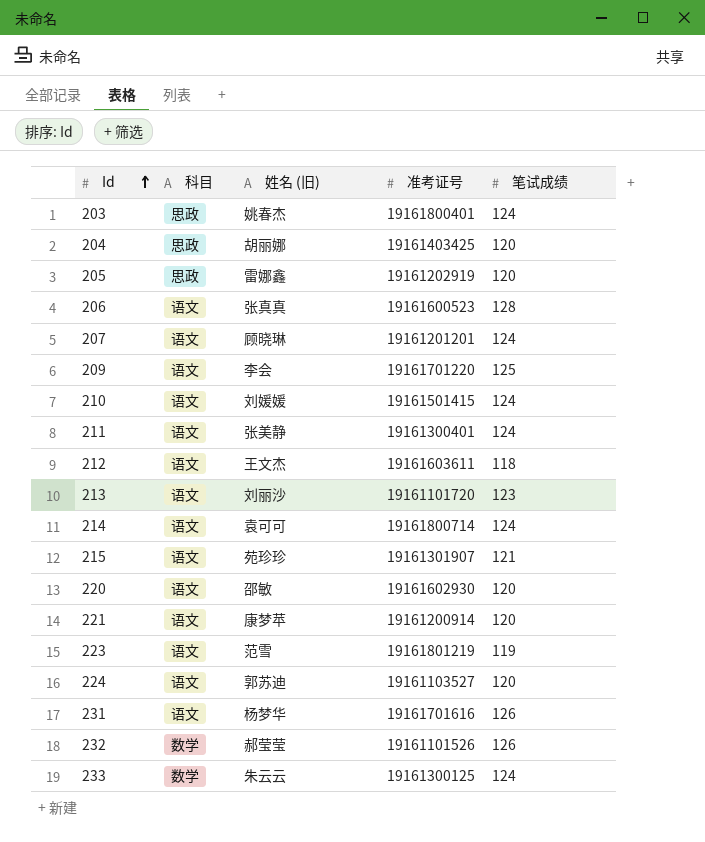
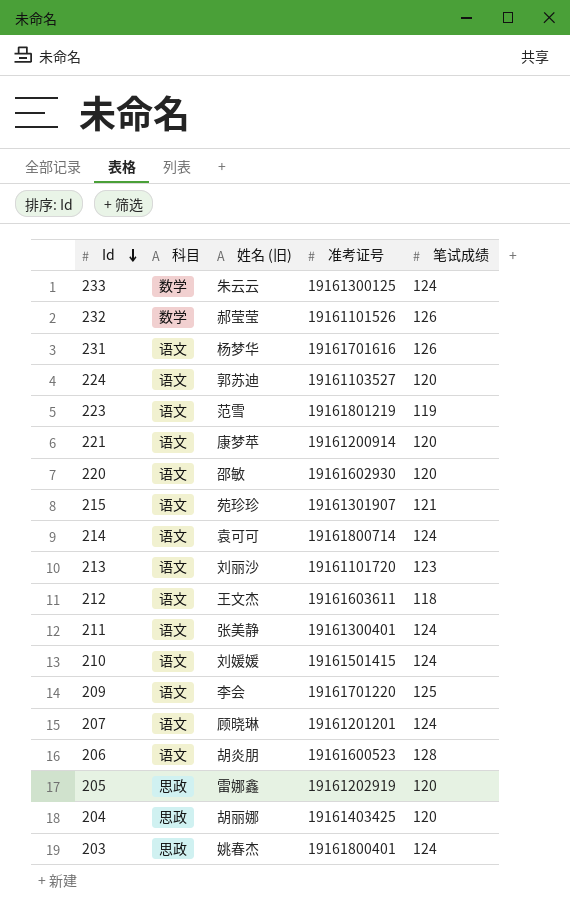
row order: Id ascending -> Id descending
206 | 姓名 (旧): 张真真 -> 胡炎朋

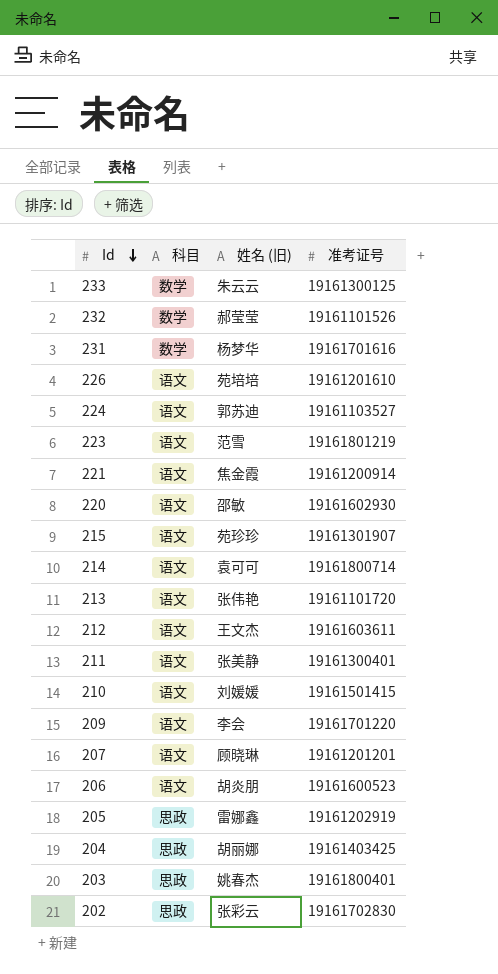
column 笔试成绩 | position: 5 -> none
231 | 科目: 语文 -> 数学
row 226: none -> 语文 | 苑培培 | 19161201610
221 | 姓名 (旧): 康梦苹 -> 焦金霞
213 | 姓名 (旧): 刘丽沙 -> 张伟艳
row 202: none -> 思政 | 张彩云 | 19161702830

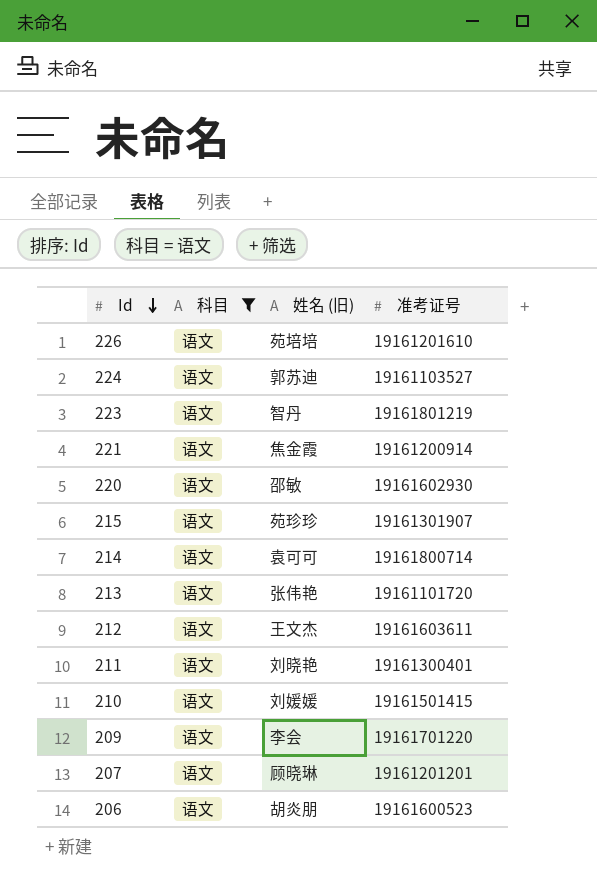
filter: none -> 科目 = 语文
223 | 姓名 (旧): 范雪 -> 智丹
211 | 姓名 (旧): 张美静 -> 刘晓艳

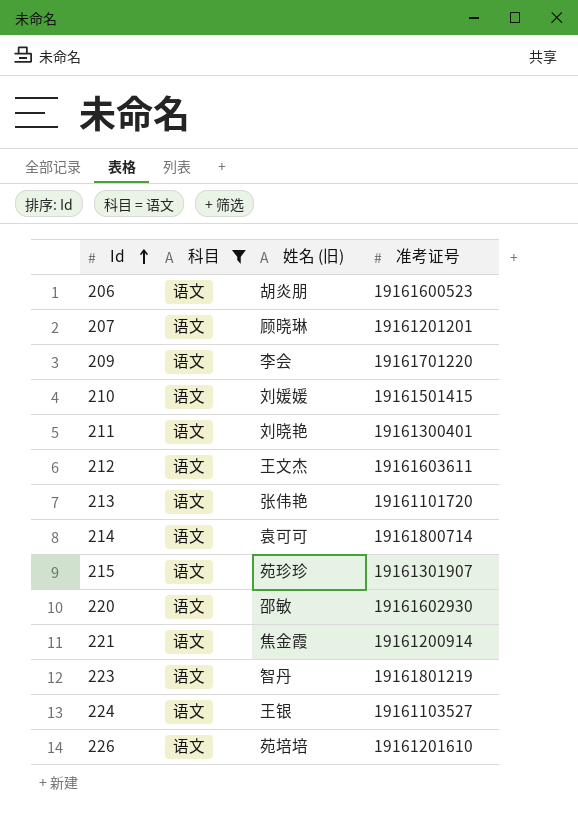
row order: Id descending -> Id ascending
224 | 姓名 (旧): 郭苏迪 -> 王银

